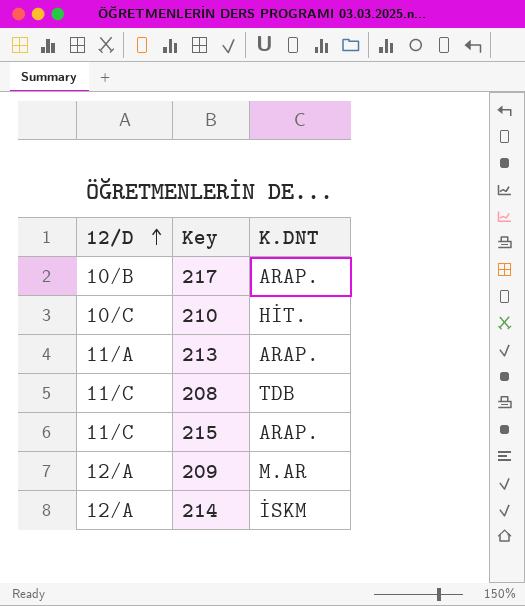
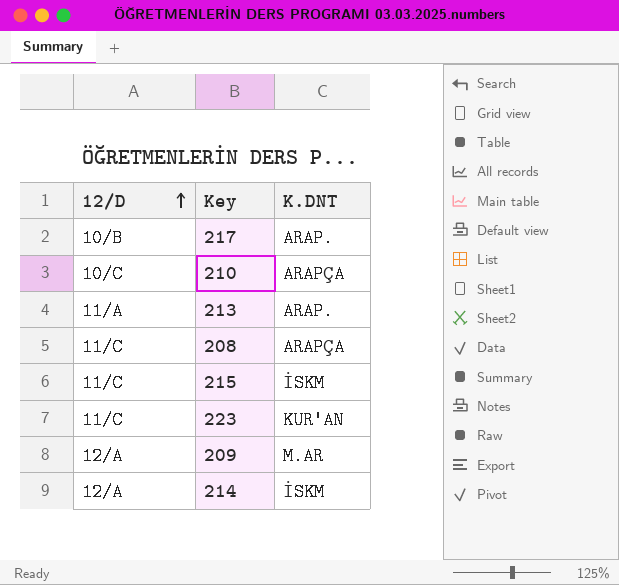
210 | K.DNT: HİT. -> ARAPÇA
208 | K.DNT: TDB -> ARAPÇA
215 | K.DNT: ARAP. -> İSKM
row 223: none -> 11/C | KUR'AN

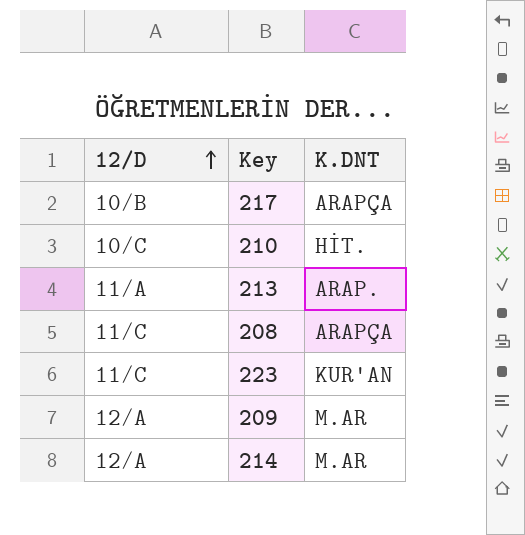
row 215: 11/C | İSKM -> none
217 | K.DNT: ARAP. -> ARAPÇA
210 | K.DNT: ARAPÇA -> HİT.
214 | K.DNT: İSKM -> M.AR

